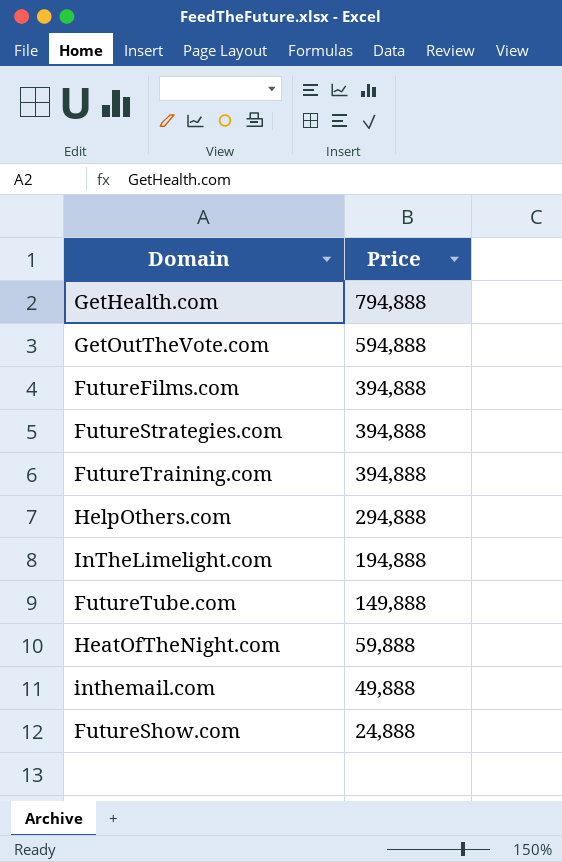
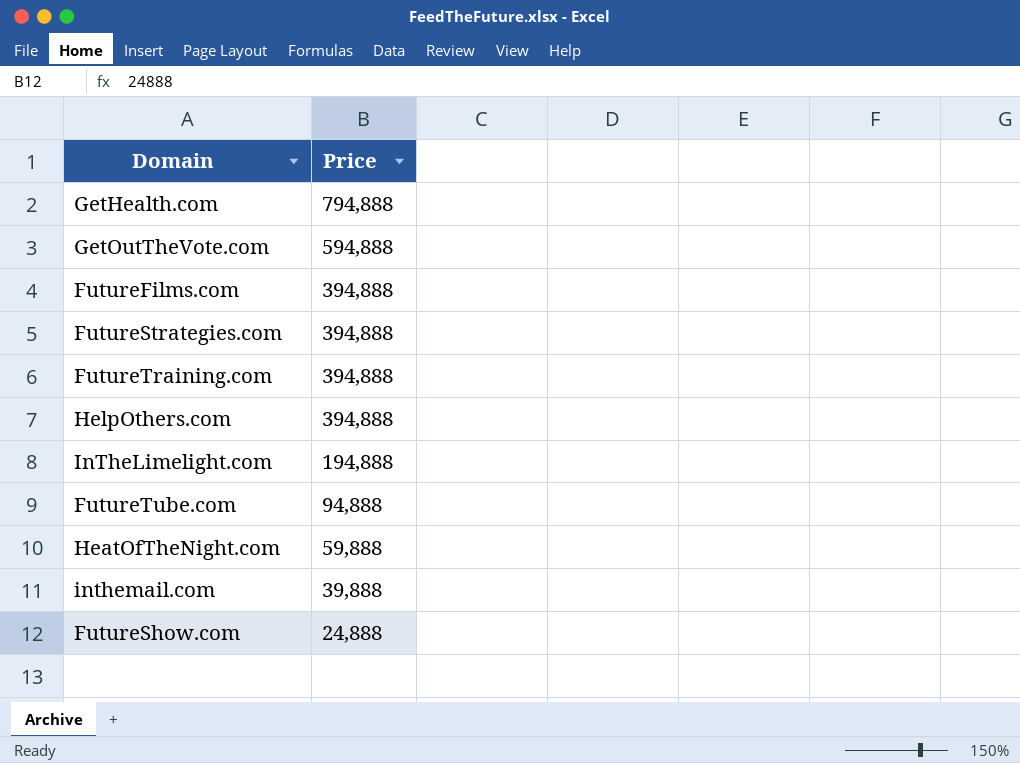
HelpOthers.com | Price: 294,888 -> 394,888
FutureTube.com | Price: 149,888 -> 94,888
inthemail.com | Price: 49,888 -> 39,888

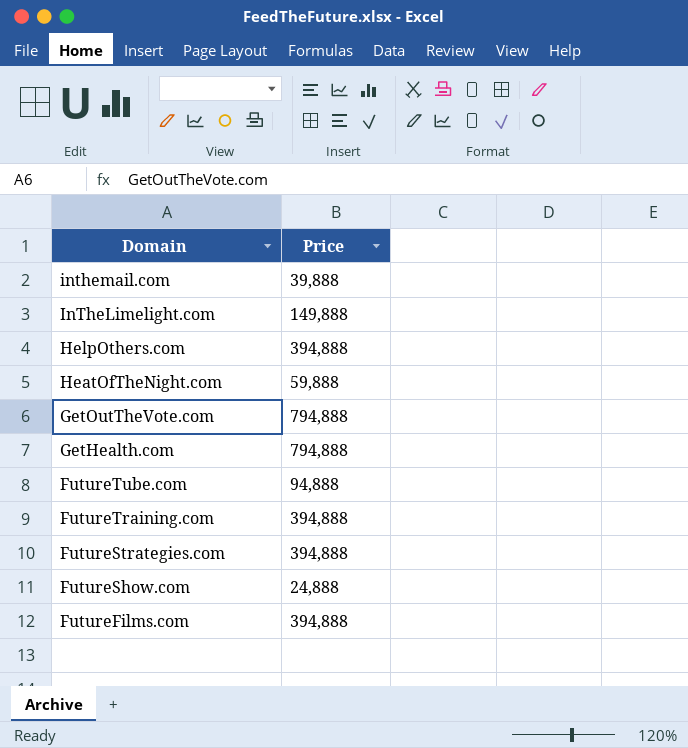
row order: Price descending -> Domain descending
InTheLimelight.com | Price: 194,888 -> 149,888
GetOutTheVote.com | Price: 594,888 -> 794,888

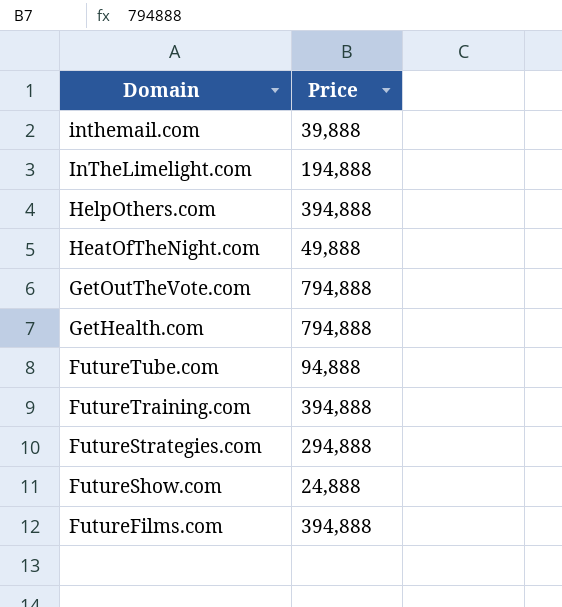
InTheLimelight.com | Price: 149,888 -> 194,888
HeatOfTheNight.com | Price: 59,888 -> 49,888
FutureStrategies.com | Price: 394,888 -> 294,888

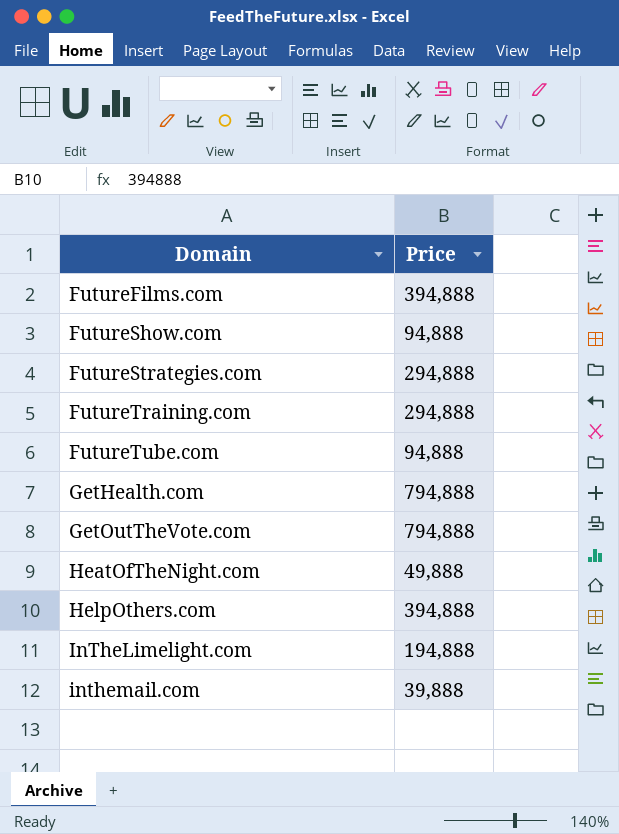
row order: Domain descending -> Domain ascending
FutureShow.com | Price: 24,888 -> 94,888
FutureTraining.com | Price: 394,888 -> 294,888

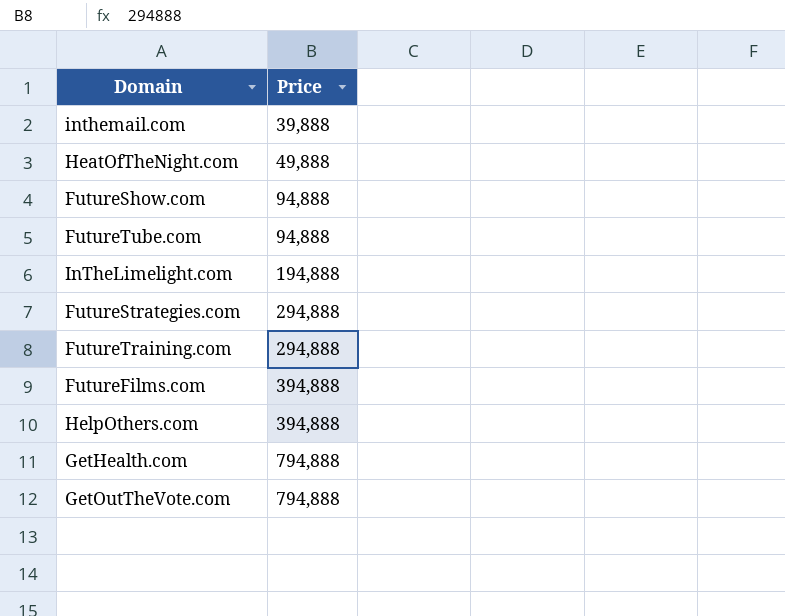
row order: Domain ascending -> Price ascending

